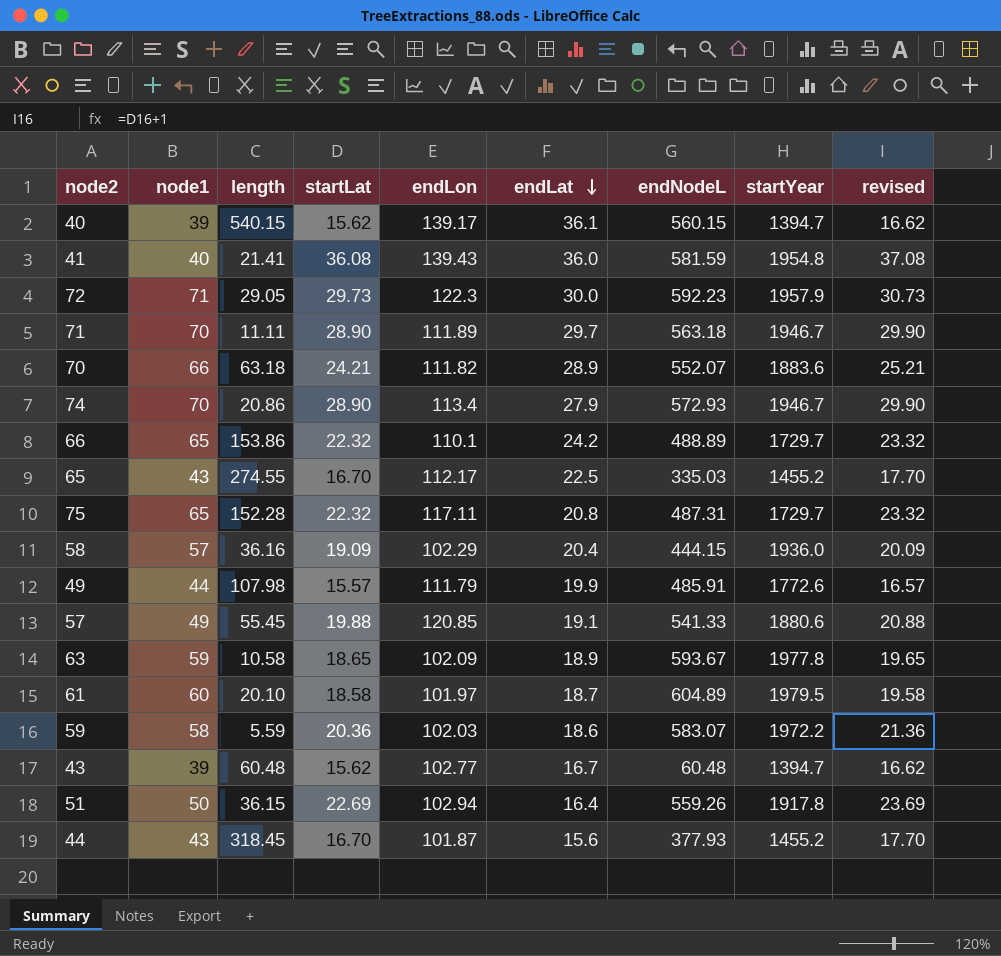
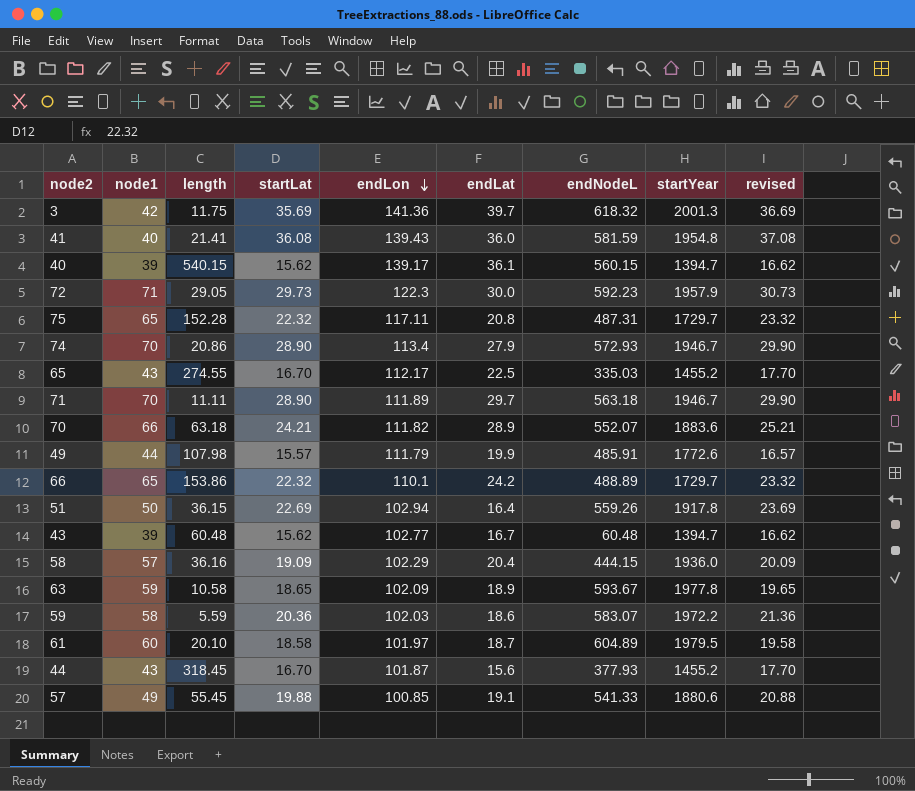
row order: endLat descending -> endLon descending
row 3: none -> 42 | 11.75 | 35.69 | 141.36 | 39.7 | 618.32 | 2001.3 | 36.69
57 | endLon: 120.85 -> 100.85

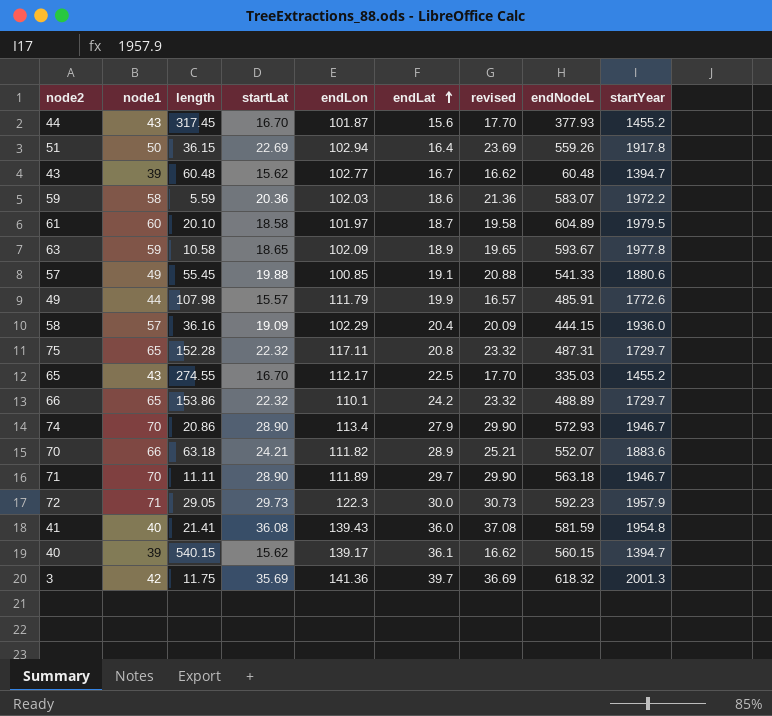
row order: endLon descending -> endLat ascending
column revised | position: 9 -> 7
44 | length: 318.45 -> 317.45

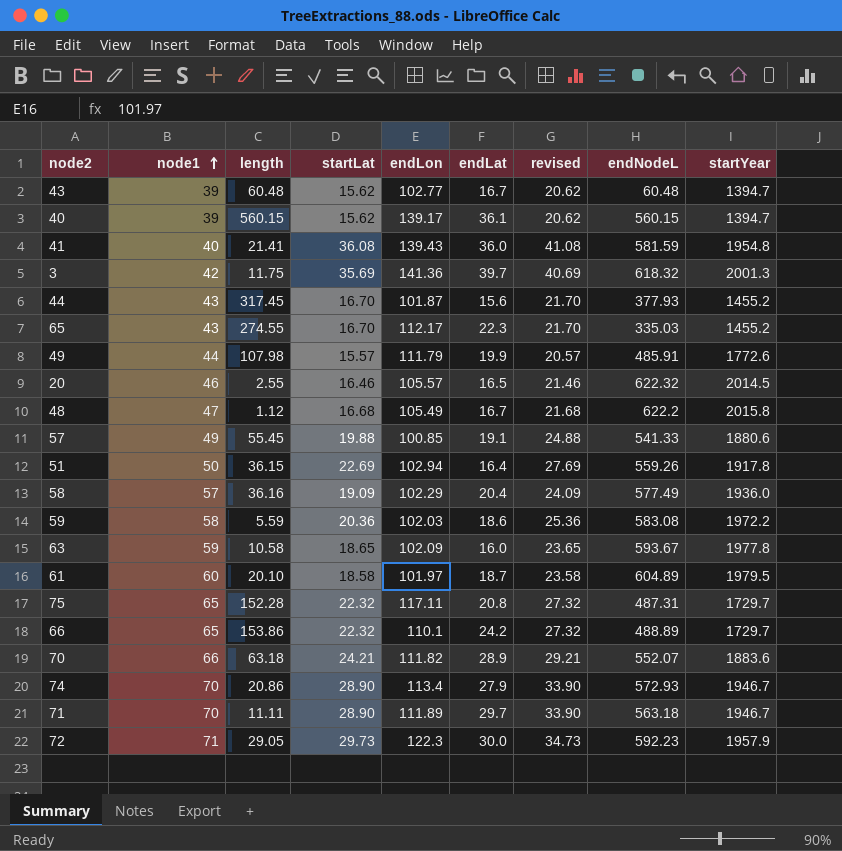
row order: endLat ascending -> node1 ascending
column revised | formula: [startLat] + 1 -> [startLat] + 5
40 | length: 540.15 -> 560.15
65 | endLat: 22.5 -> 22.3
row 20: none -> 46 | 2.55 | 16.46 | 105.57 | 16.5 | 21.46 | 622.32 | 2014.5
row 48: none -> 47 | 1.12 | 16.68 | 105.49 | 16.7 | 21.68 | 622.2 | 2015.8
58 | endNodeL: 444.15 -> 577.49
59 | endNodeL: 583.07 -> 583.08
63 | endLat: 18.9 -> 16.0

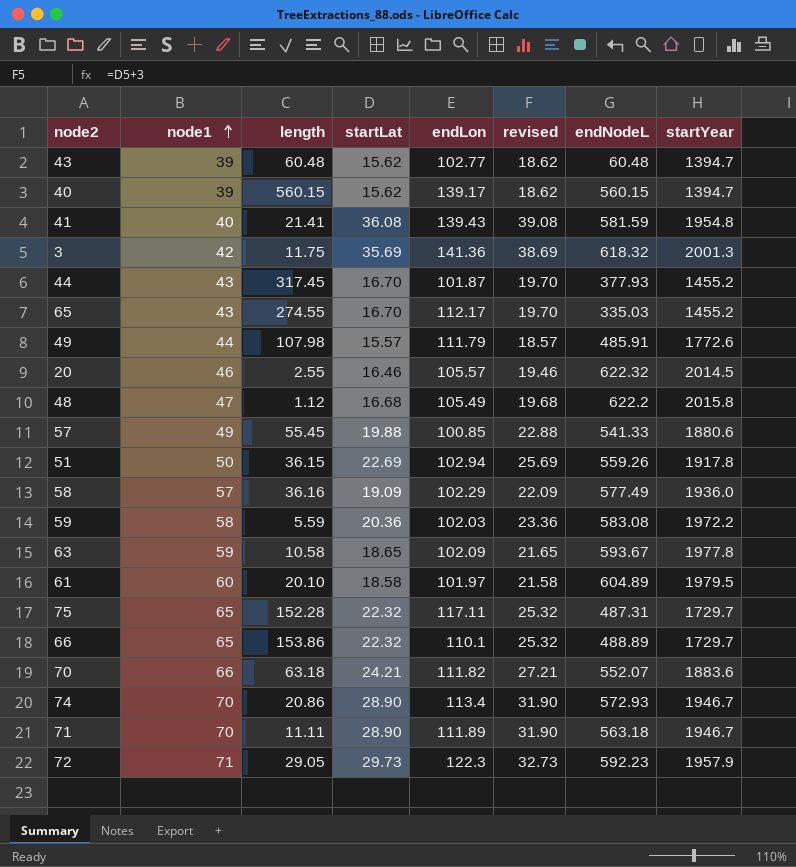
column endLat | position: 6 -> none
column revised | formula: [startLat] + 5 -> [startLat] + 3

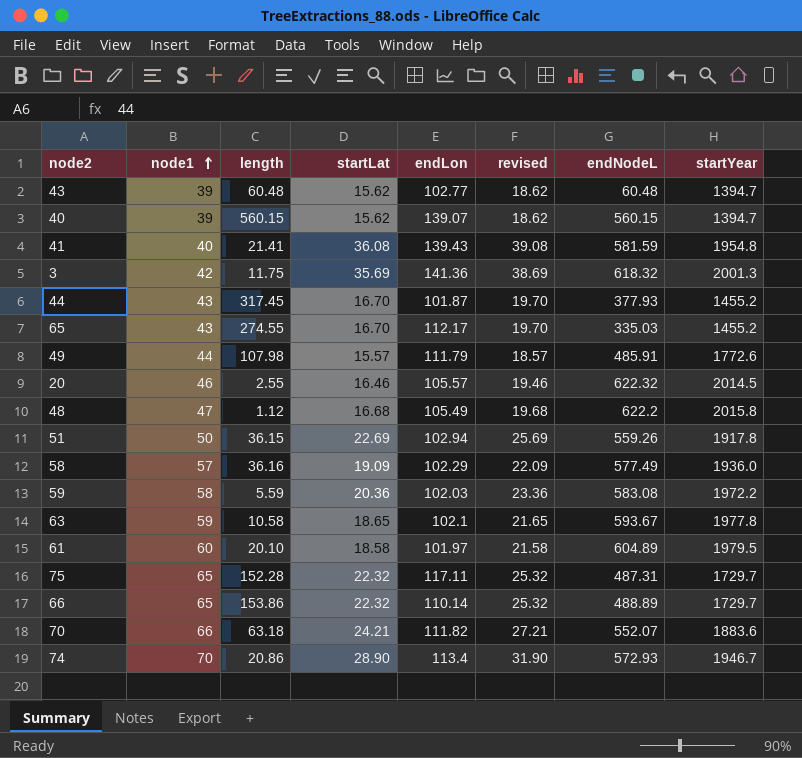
row 57: 49 | 55.45 | 19.88 | 100.85 | 22.88 | 541.33 | 1880.6 -> none
row 71: 70 | 11.11 | 28.90 | 111.89 | 31.90 | 563.18 | 1946.7 -> none
row 72: 71 | 29.05 | 29.73 | 122.3 | 32.73 | 592.23 | 1957.9 -> none
40 | endLon: 139.17 -> 139.07
63 | endLon: 102.09 -> 102.1
66 | endLon: 110.1 -> 110.14

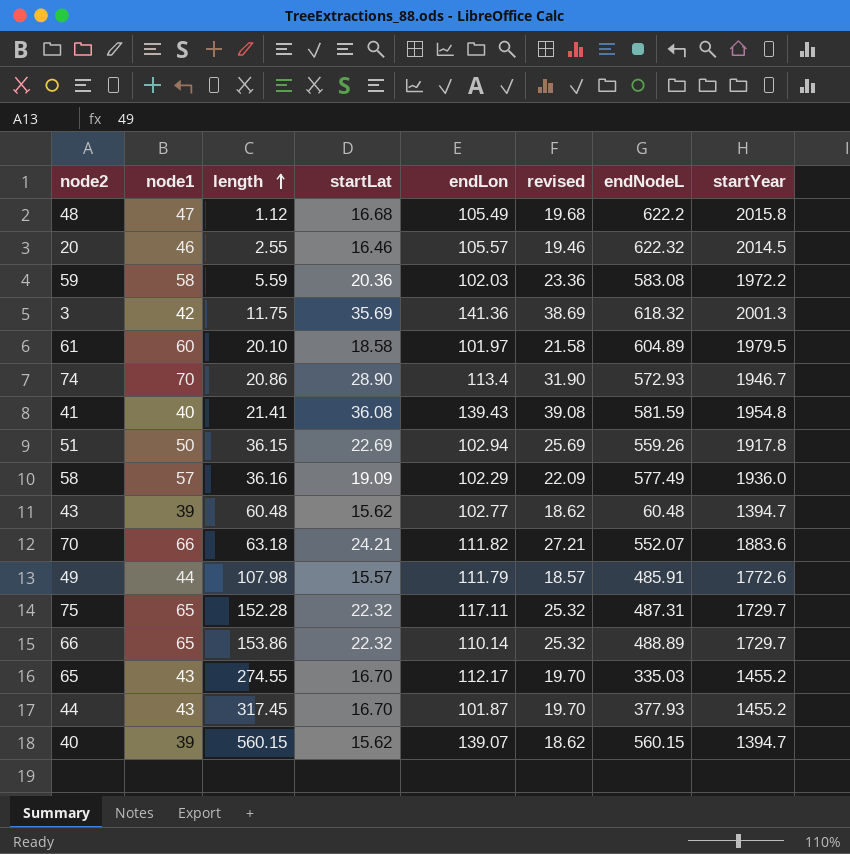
row order: node1 ascending -> length ascending
row 63: 59 | 10.58 | 18.65 | 102.1 | 21.65 | 593.67 | 1977.8 -> none

